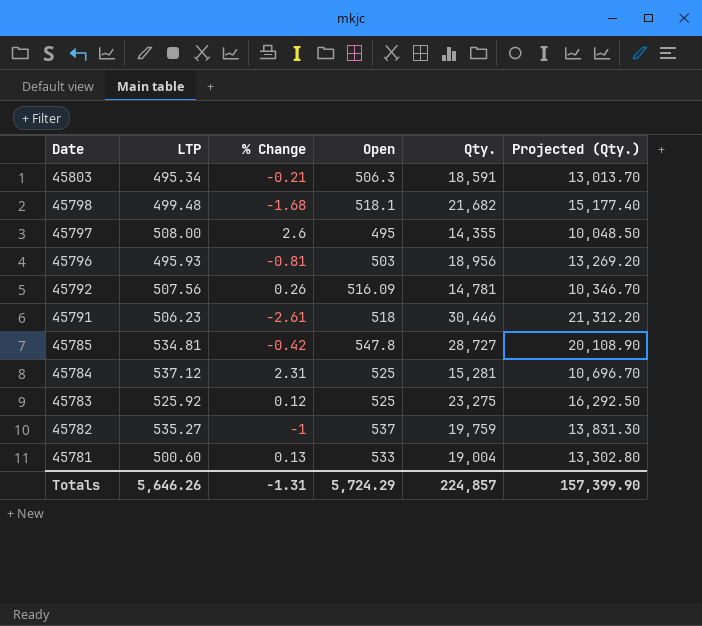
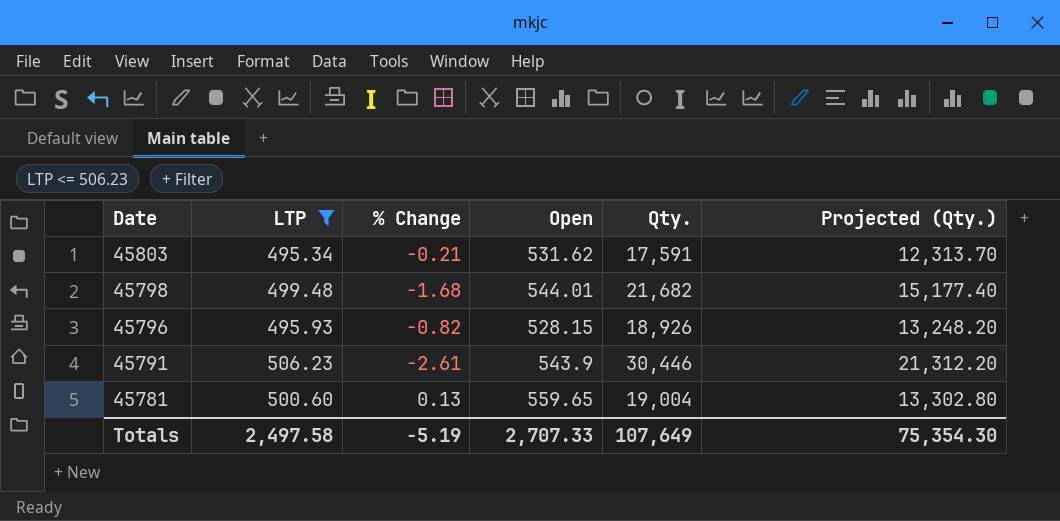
filter: none -> LTP <= 506.23
45803 | Open: 506.3 -> 531.62
45803 | Qty.: 18,591 -> 17,591
45803 | Projected (Qty.): 13,013.70 -> 12,313.70
45798 | Open: 518.1 -> 544.01
45796 | % Change: -0.81 -> -0.82
45796 | Open: 503 -> 528.15
45796 | Qty.: 18,956 -> 18,926
45796 | Projected (Qty.): 13,269.20 -> 13,248.20
45791 | Open: 518 -> 543.9
45781 | Open: 533 -> 559.65
Totals | LTP: 5,646.26 -> 2,497.58
Totals | % Change: -1.31 -> -5.19
Totals | Open: 5,724.29 -> 2,707.33
Totals | Qty.: 224,857 -> 107,649
Totals | Projected (Qty.): 157,399.90 -> 75,354.30

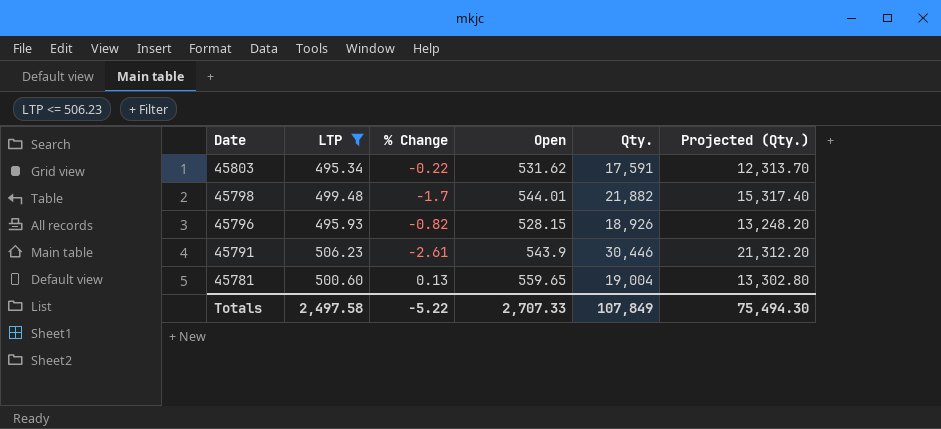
45803 | % Change: -0.21 -> -0.22
45798 | % Change: -1.68 -> -1.7
45798 | Qty.: 21,682 -> 21,882
45798 | Projected (Qty.): 15,177.40 -> 15,317.40
Totals | % Change: -5.19 -> -5.22
Totals | Qty.: 107,649 -> 107,849
Totals | Projected (Qty.): 75,354.30 -> 75,494.30

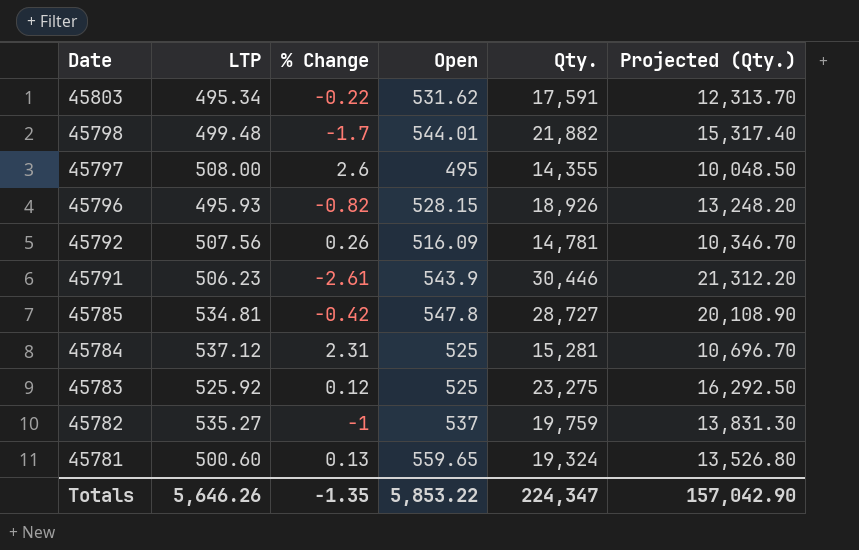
filter: LTP <= 506.23 -> none
45781 | Qty.: 19,004 -> 19,324
45781 | Projected (Qty.): 13,302.80 -> 13,526.80
Totals | LTP: 2,497.58 -> 5,646.26
Totals | % Change: -5.22 -> -1.35
Totals | Open: 2,707.33 -> 5,853.22
Totals | Qty.: 107,849 -> 224,347
Totals | Projected (Qty.): 75,494.30 -> 157,042.90

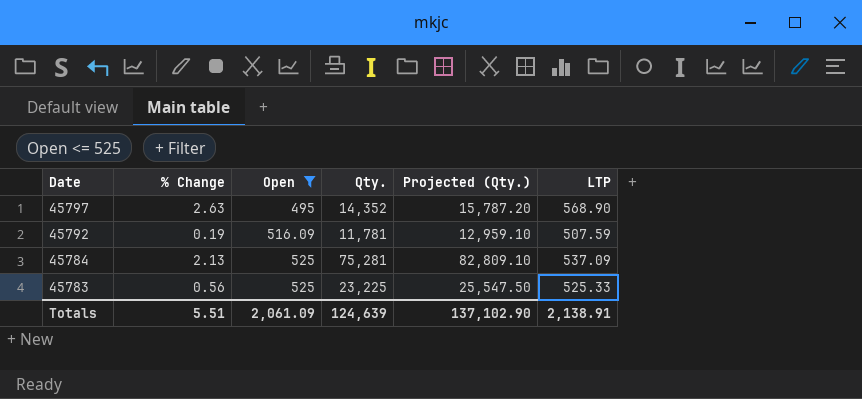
filter: none -> Open <= 525
column Projected (Qty.) | formula: [Qty.] * 0.7 -> [Qty.] * 1.1
column LTP | position: 2 -> 6
45797 | % Change: 2.6 -> 2.63
45797 | Qty.: 14,355 -> 14,352
45797 | LTP: 508.00 -> 568.90
45792 | % Change: 0.26 -> 0.19
45792 | Qty.: 14,781 -> 11,781
45792 | LTP: 507.56 -> 507.59
45784 | % Change: 2.31 -> 2.13
45784 | Qty.: 15,281 -> 75,281
45784 | LTP: 537.12 -> 537.09
45783 | % Change: 0.12 -> 0.56
45783 | Qty.: 23,275 -> 23,225
45783 | LTP: 525.92 -> 525.33
Totals | % Change: -1.35 -> 5.51
Totals | Open: 5,853.22 -> 2,061.09
Totals | Qty.: 224,347 -> 124,639
Totals | Projected (Qty.): 157,042.90 -> 137,102.90
Totals | LTP: 5,646.26 -> 2,138.91

